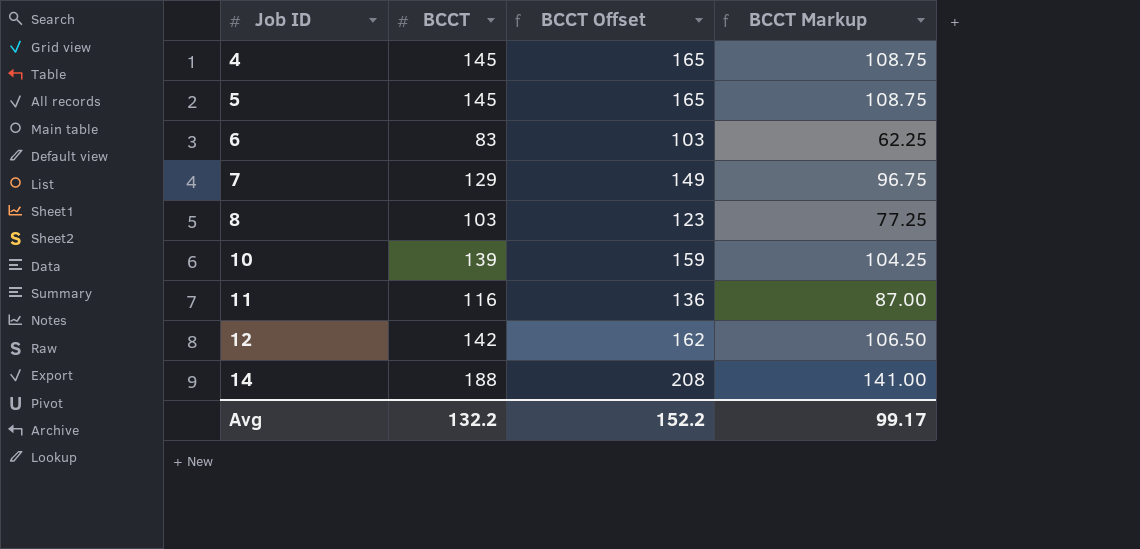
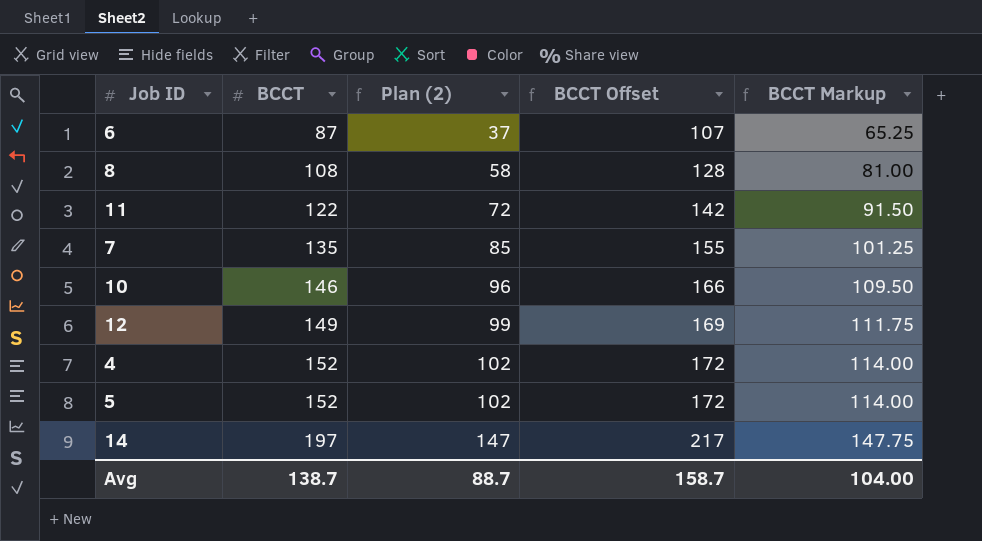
row order: Job ID ascending -> BCCT ascending
column Plan (2) | formula: none -> [BCCT] - 50
6 | BCCT: 83 -> 87
6 | BCCT Offset: 103 -> 107
6 | BCCT Markup: 62.25 -> 65.25
8 | BCCT: 103 -> 108
8 | BCCT Offset: 123 -> 128
8 | BCCT Markup: 77.25 -> 81.00
11 | BCCT: 116 -> 122
11 | BCCT Offset: 136 -> 142
11 | BCCT Markup: 87.00 -> 91.50
7 | BCCT: 129 -> 135
7 | BCCT Offset: 149 -> 155
7 | BCCT Markup: 96.75 -> 101.25
10 | BCCT: 139 -> 146
10 | BCCT Offset: 159 -> 166
10 | BCCT Markup: 104.25 -> 109.50
12 | BCCT: 142 -> 149
12 | BCCT Offset: 162 -> 169
12 | BCCT Markup: 106.50 -> 111.75
4 | BCCT: 145 -> 152
4 | BCCT Offset: 165 -> 172
4 | BCCT Markup: 108.75 -> 114.00
5 | BCCT: 145 -> 152
5 | BCCT Offset: 165 -> 172
5 | BCCT Markup: 108.75 -> 114.00
14 | BCCT: 188 -> 197
14 | BCCT Offset: 208 -> 217
14 | BCCT Markup: 141.00 -> 147.75
Avg | BCCT: 132.2 -> 138.7
Avg | BCCT Offset: 152.2 -> 158.7
Avg | BCCT Markup: 99.17 -> 104.00

